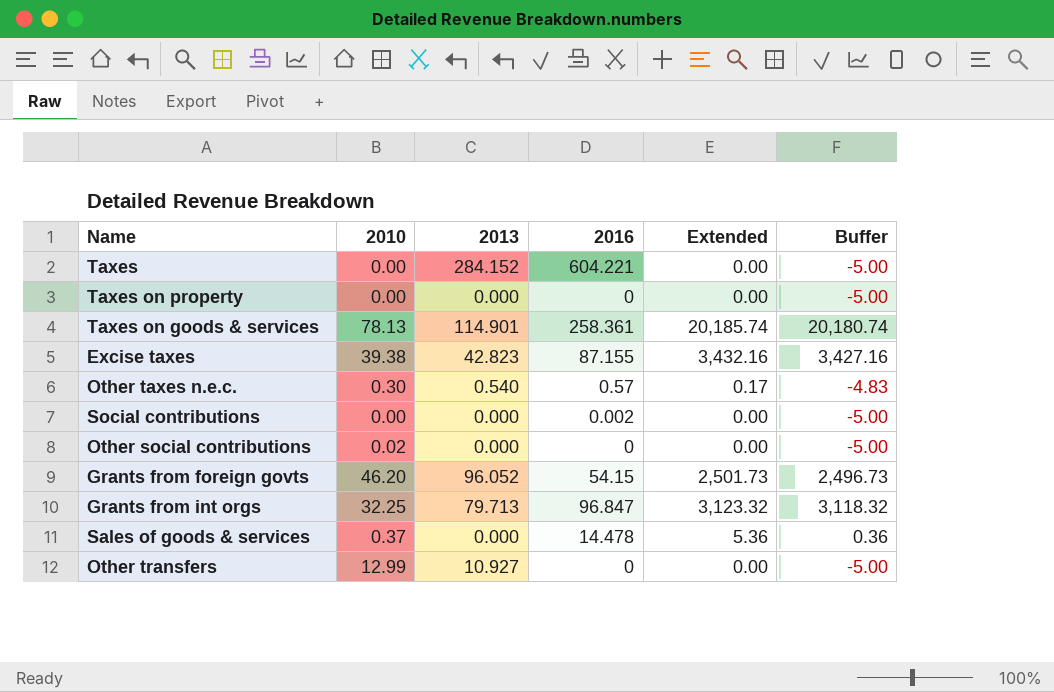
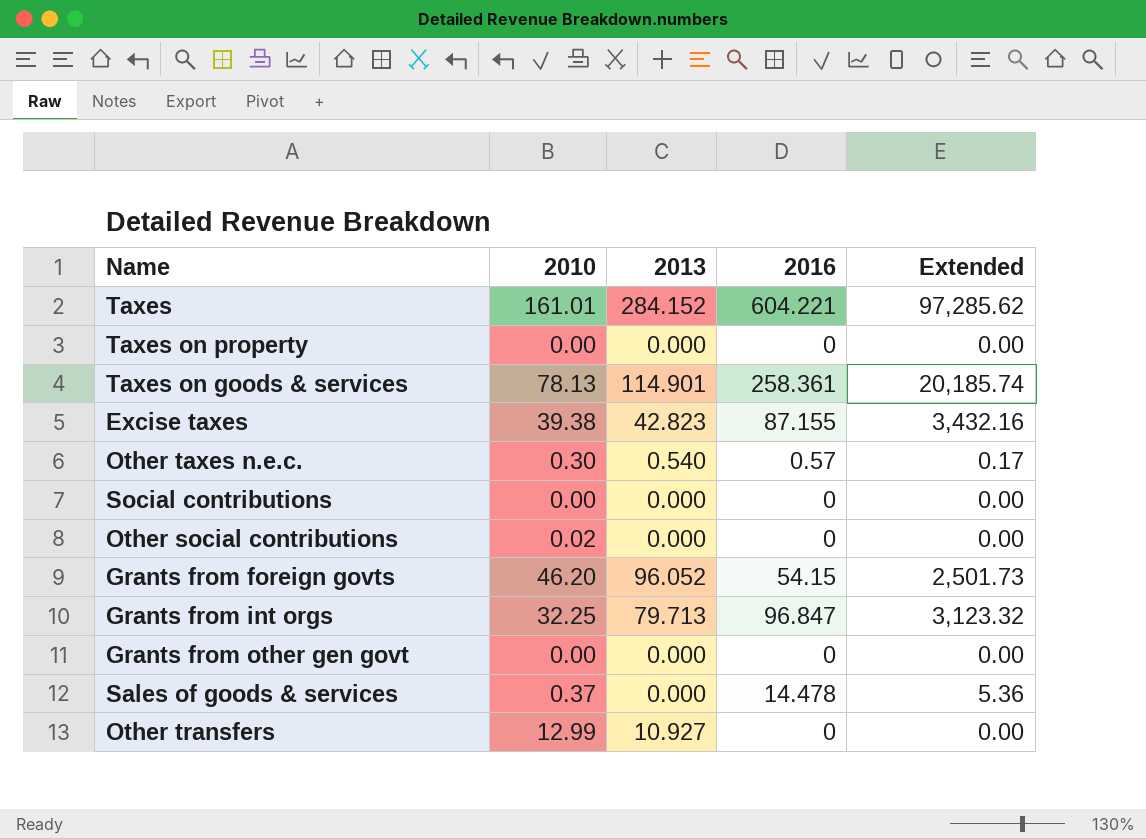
column Buffer | formula: [Extended] - 5 -> none
Taxes | 2010: 0.00 -> 161.01
Taxes | Extended: 0.00 -> 97,285.62
Social contributions | 2016: 0.002 -> 0
row Grants from other gen govt: none -> 0.00 | 0.000 | 0 | 0.00

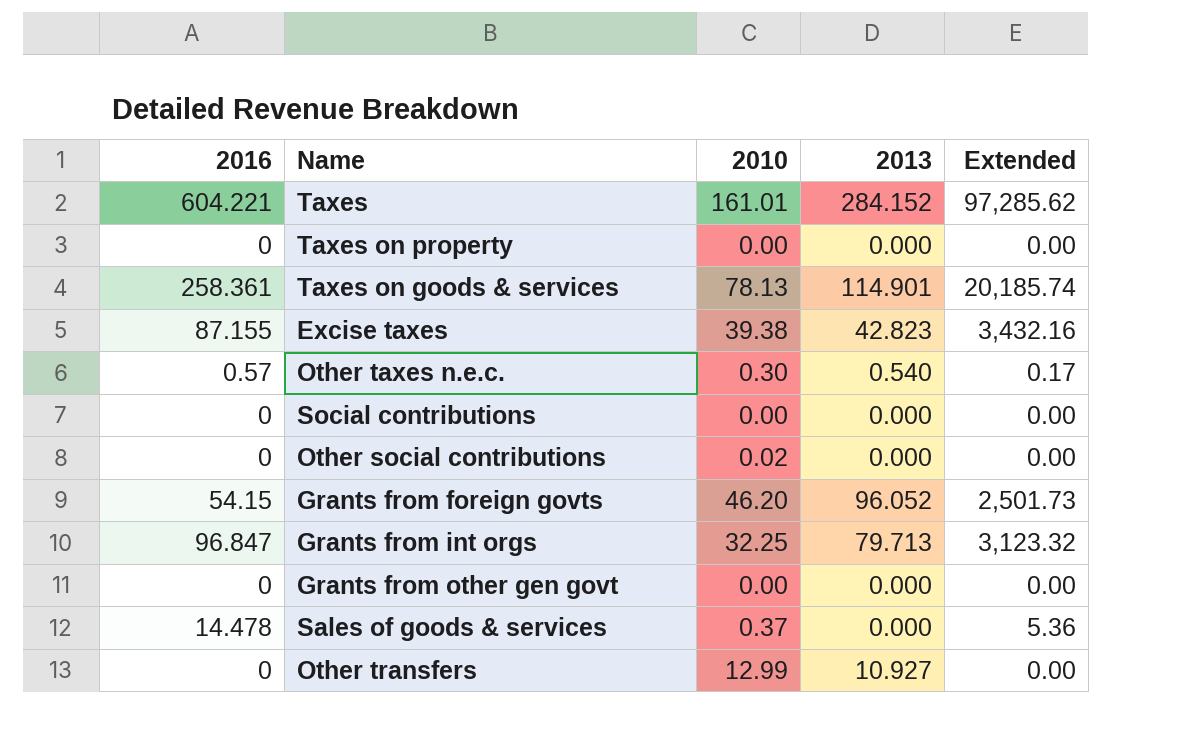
column 2016 | position: 4 -> 1

